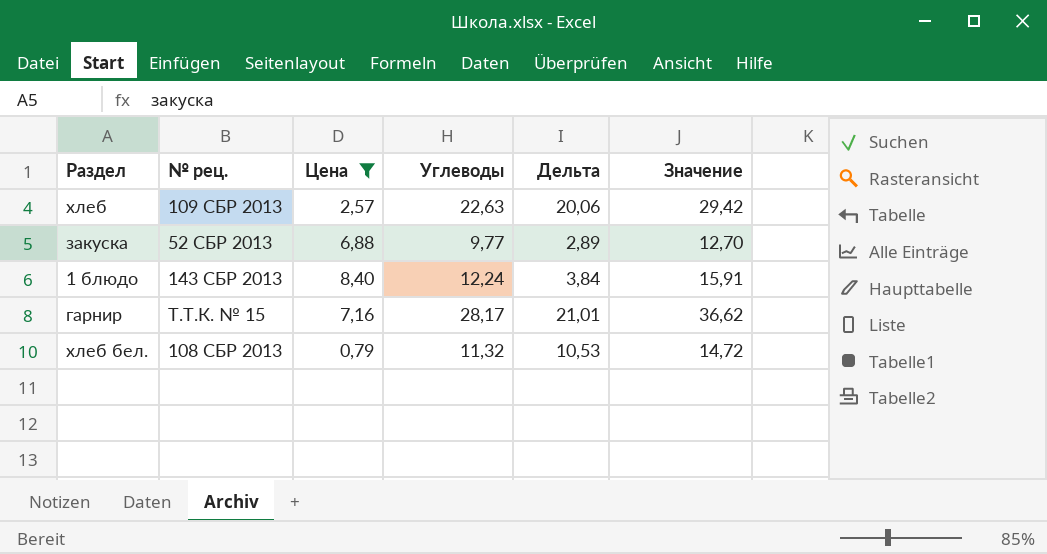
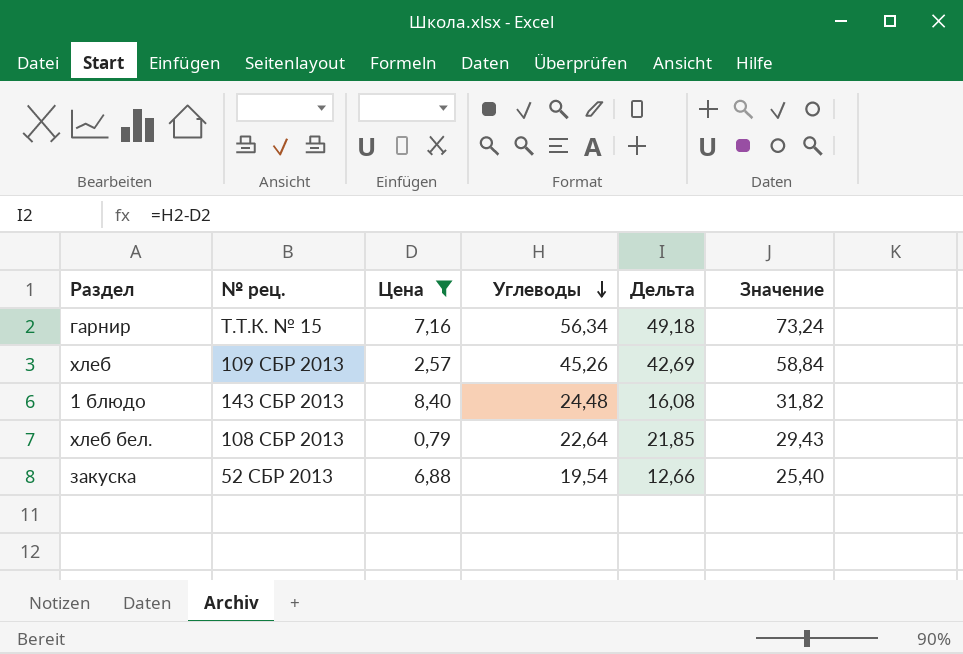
row order: none -> Углеводы descending
гарнир | Углеводы: 28,17 -> 56,34
гарнир | Дельта: 21,01 -> 49,18
гарнир | Значение: 36,62 -> 73,24
хлеб | Углеводы: 22,63 -> 45,26
хлеб | Дельта: 20,06 -> 42,69
хлеб | Значение: 29,42 -> 58,84
1 блюдо | Углеводы: 12,24 -> 24,48
1 блюдо | Дельта: 3,84 -> 16,08
1 блюдо | Значение: 15,91 -> 31,82
хлеб бел. | Углеводы: 11,32 -> 22,64
хлеб бел. | Дельта: 10,53 -> 21,85
хлеб бел. | Значение: 14,72 -> 29,43
закуска | Углеводы: 9,77 -> 19,54
закуска | Дельта: 2,89 -> 12,66
закуска | Значение: 12,70 -> 25,40

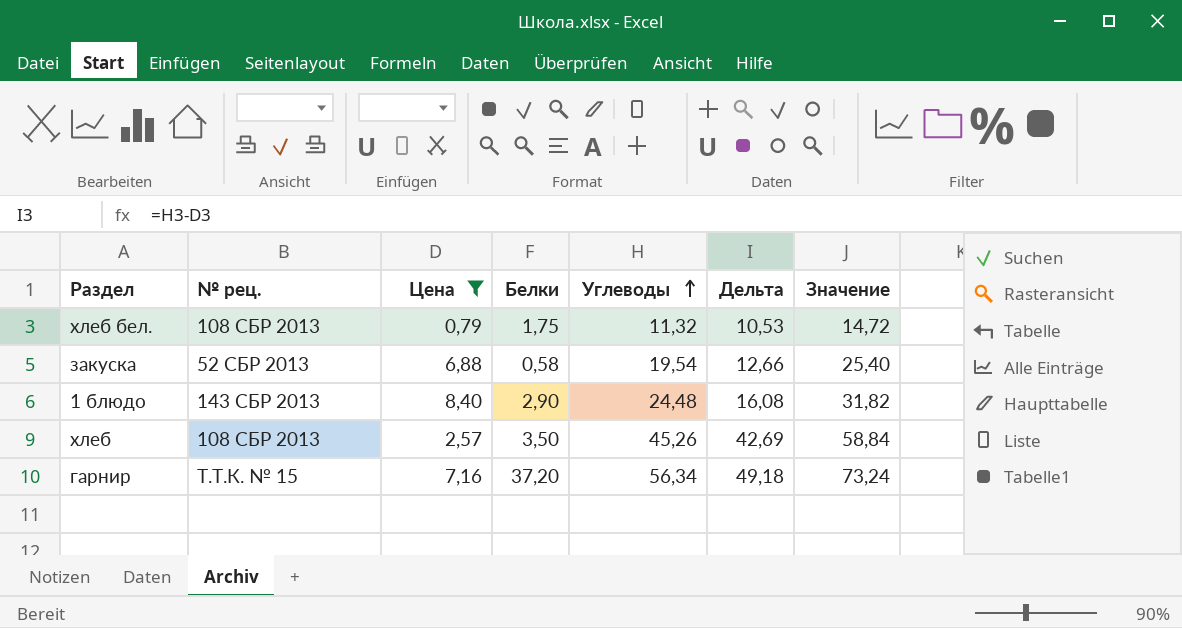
row order: Углеводы descending -> Углеводы ascending
column Белки | position: none -> 4
хлеб бел. | Углеводы: 22,64 -> 11,32
хлеб бел. | Дельта: 21,85 -> 10,53
хлеб бел. | Значение: 29,43 -> 14,72
хлеб | № рец.: 109 СБР 2013 -> 108 СБР 2013

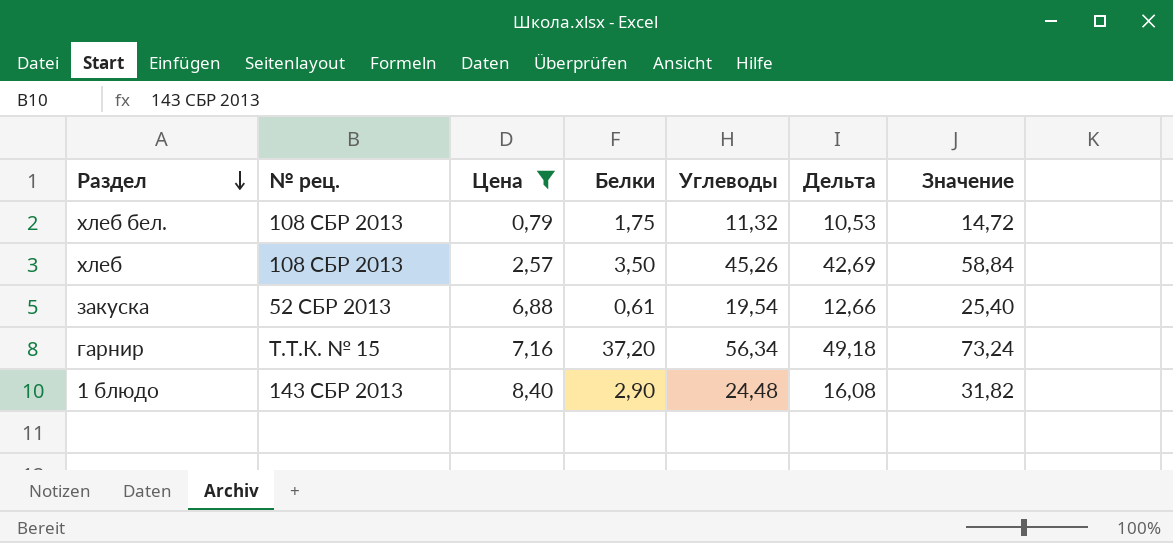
row order: Углеводы ascending -> Раздел descending
закуска | Белки: 0,58 -> 0,61

